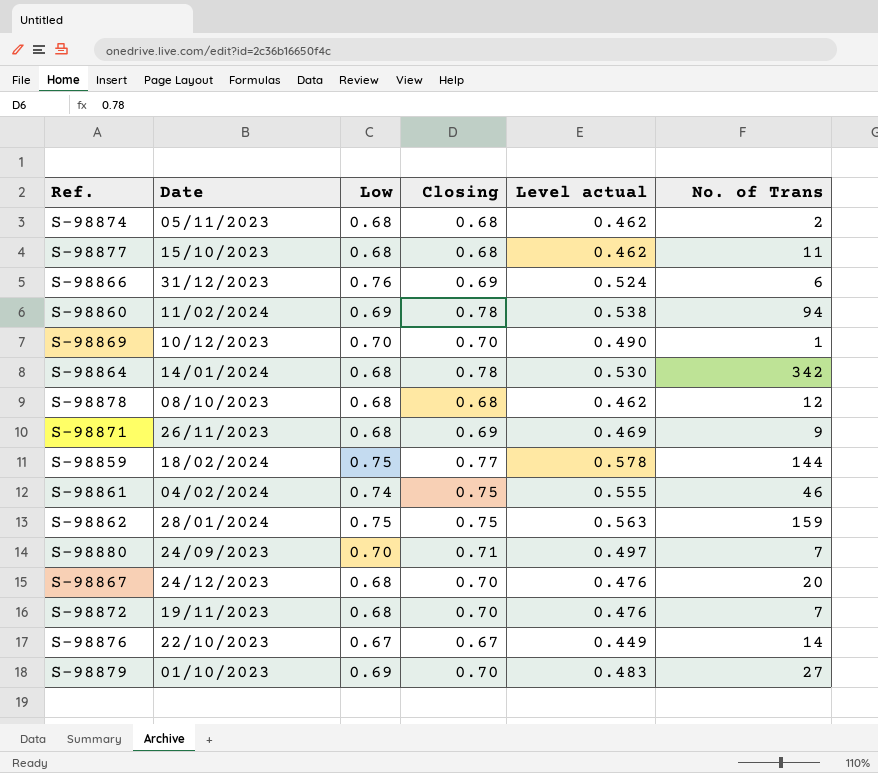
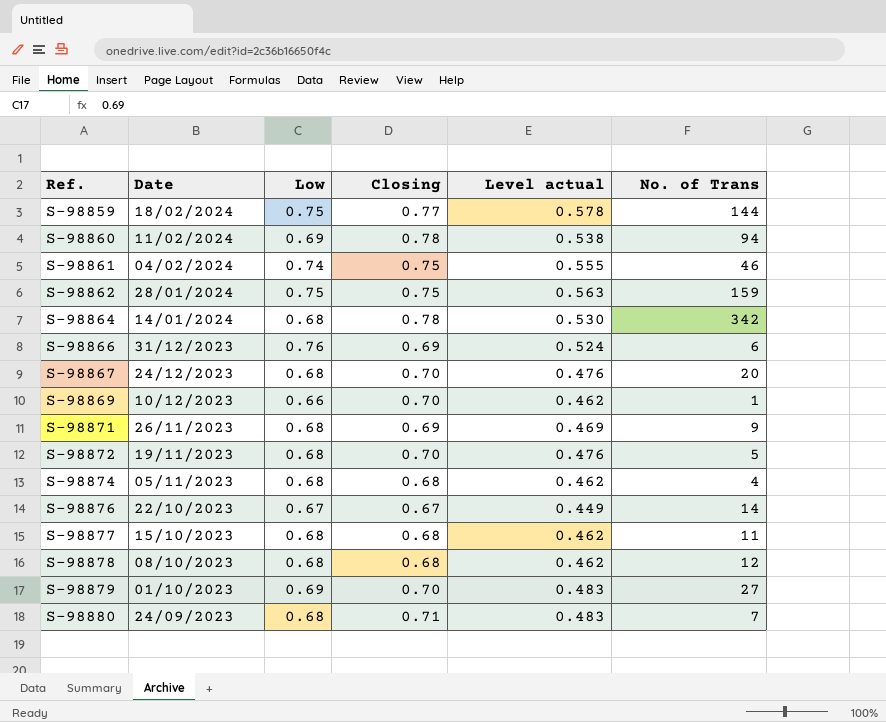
row order: none -> Ref. ascending
S-98869 | Low: 0.70 -> 0.66
S-98869 | Level actual: 0.490 -> 0.462
S-98872 | No. of Trans: 7 -> 5
S-98874 | No. of Trans: 2 -> 4
S-98880 | Low: 0.70 -> 0.68
S-98880 | Level actual: 0.497 -> 0.483

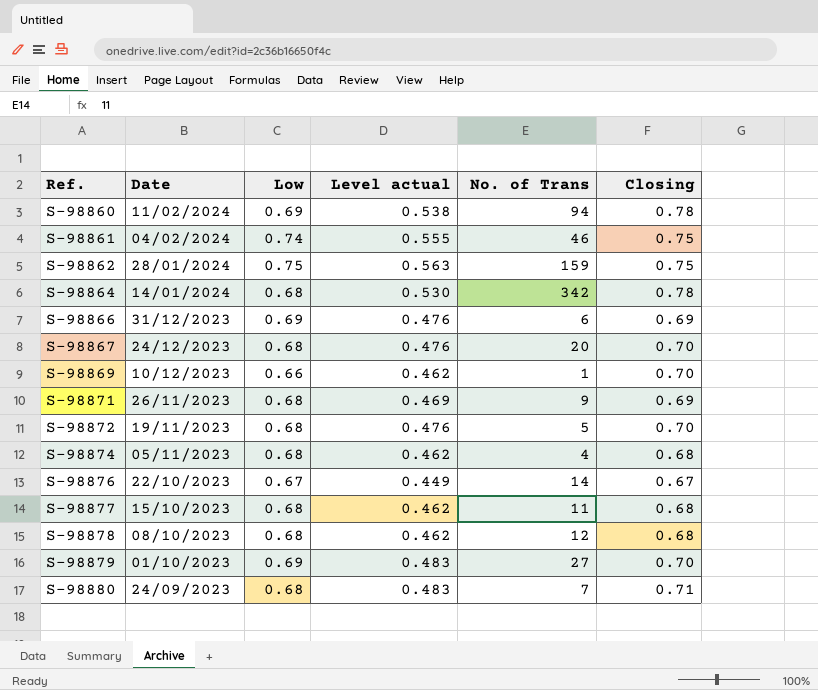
column Closing | position: 4 -> 6
row S-98859: 18/02/2024 | 0.75 | 0.77 | 0.578 | 144 -> none
S-98866 | Low: 0.76 -> 0.69
S-98866 | Level actual: 0.524 -> 0.476

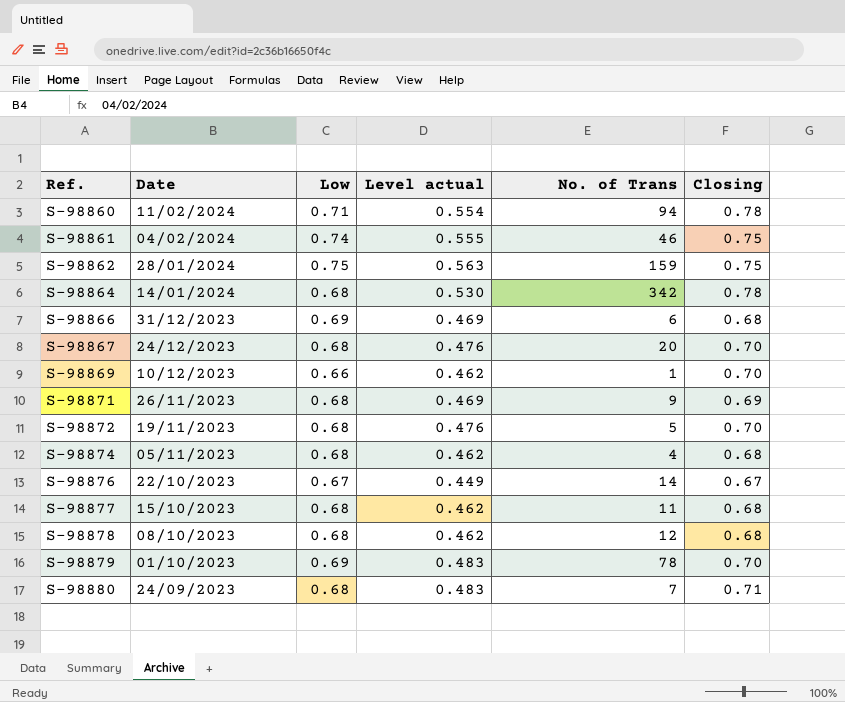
S-98860 | Low: 0.69 -> 0.71
S-98860 | Level actual: 0.538 -> 0.554
S-98866 | Level actual: 0.476 -> 0.469
S-98866 | Closing: 0.69 -> 0.68
S-98879 | No. of Trans: 27 -> 78

